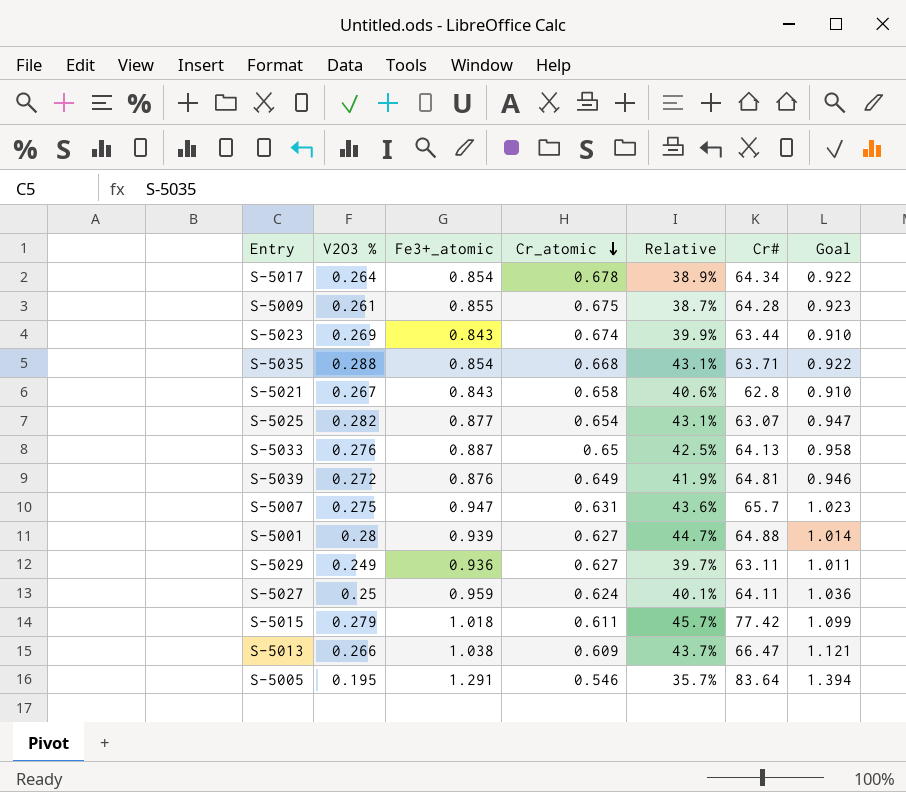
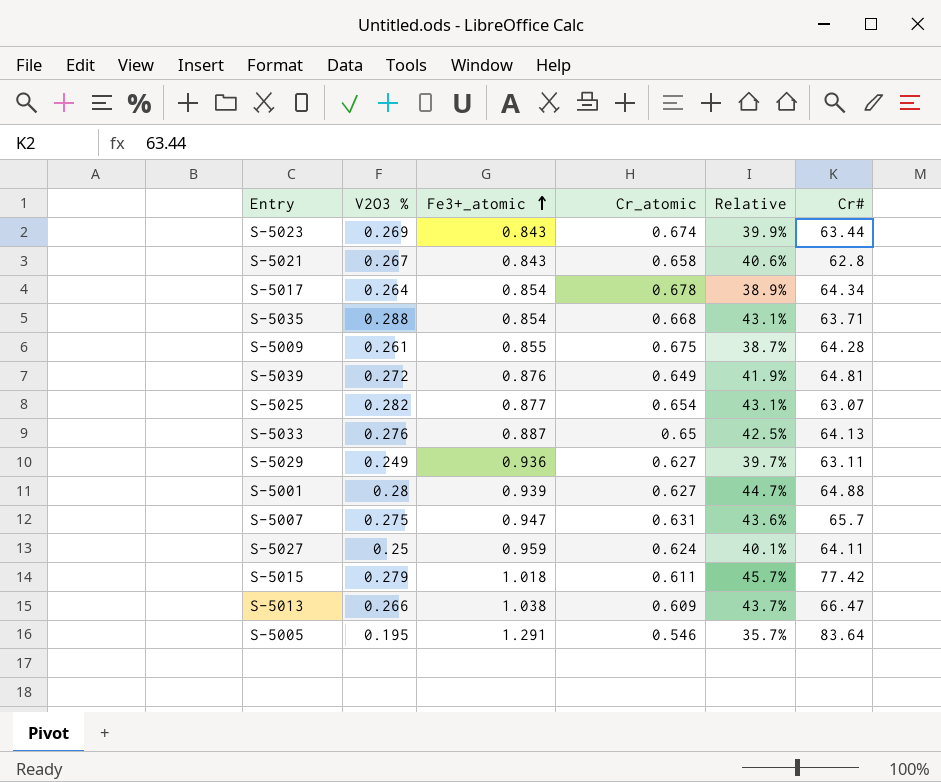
row order: Cr_atomic descending -> Fe3+_atomic ascending
column Goal | formula: [Fe3+_atomic] * 1.08 -> none

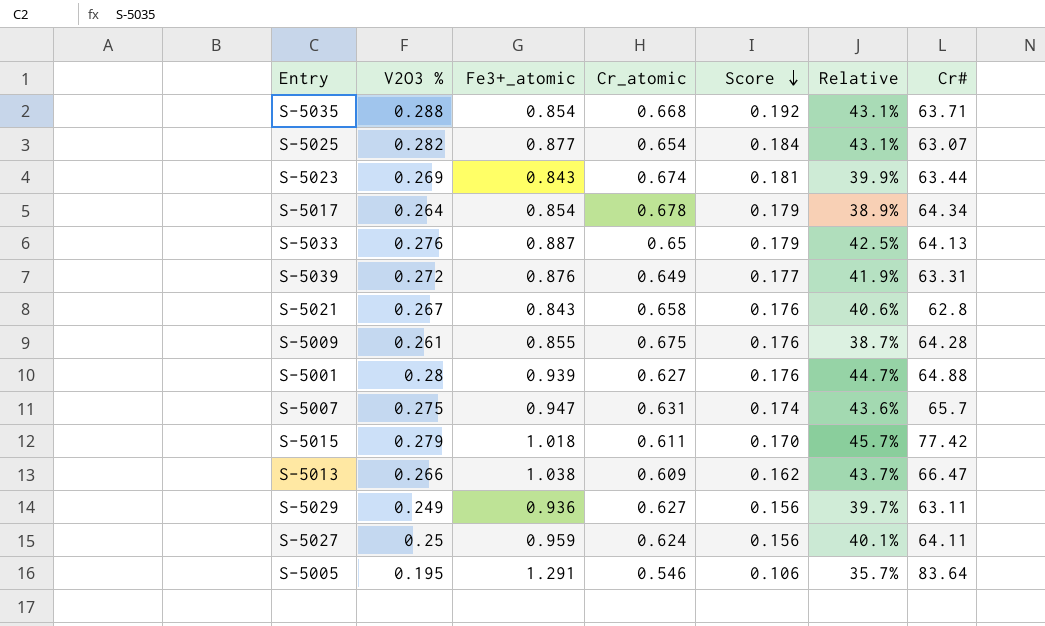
row order: Fe3+_atomic ascending -> Score descending
column Score | formula: none -> [V2O3 %] * [Cr_atomic]
S-5039 | Cr#: 64.81 -> 63.31

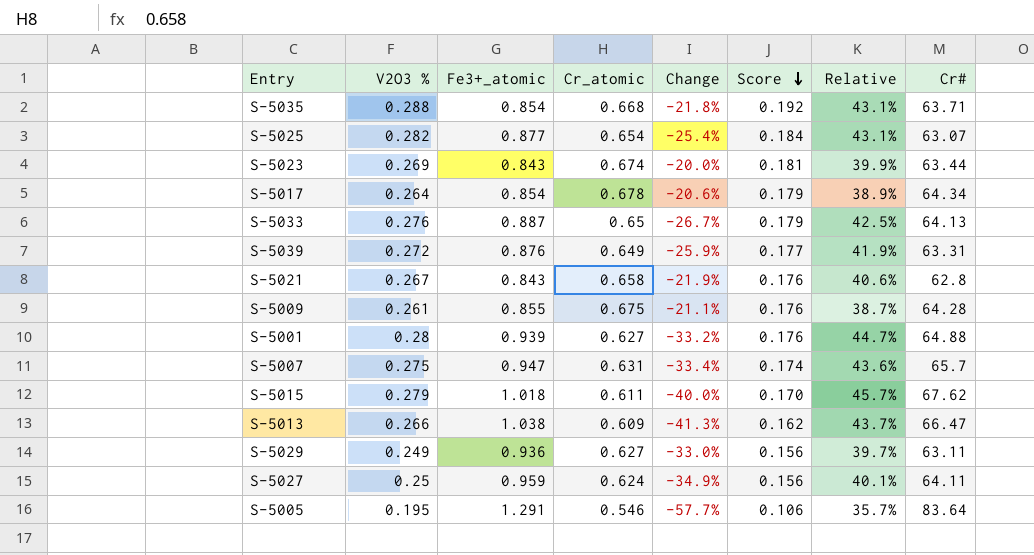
column Change | formula: none -> ([Cr_atomic] - [Fe3+_atomic]) / [Fe3+_atomic]
S-5015 | Cr#: 77.42 -> 67.62

